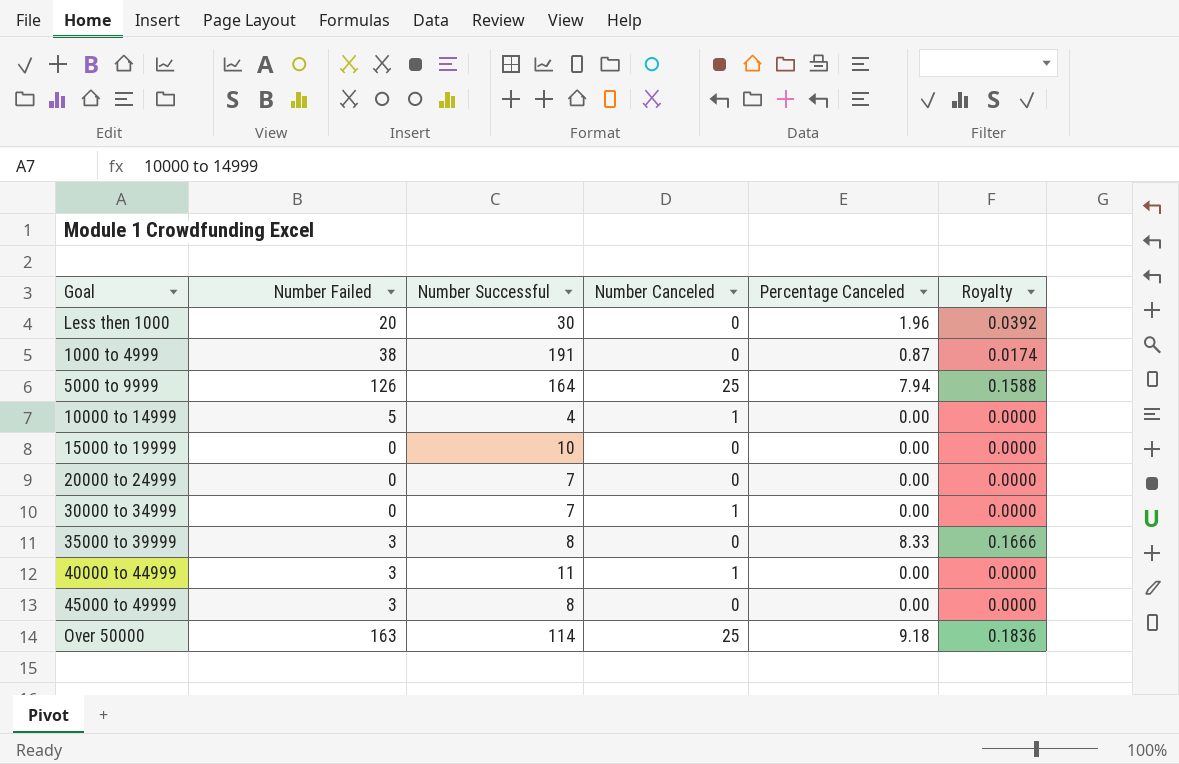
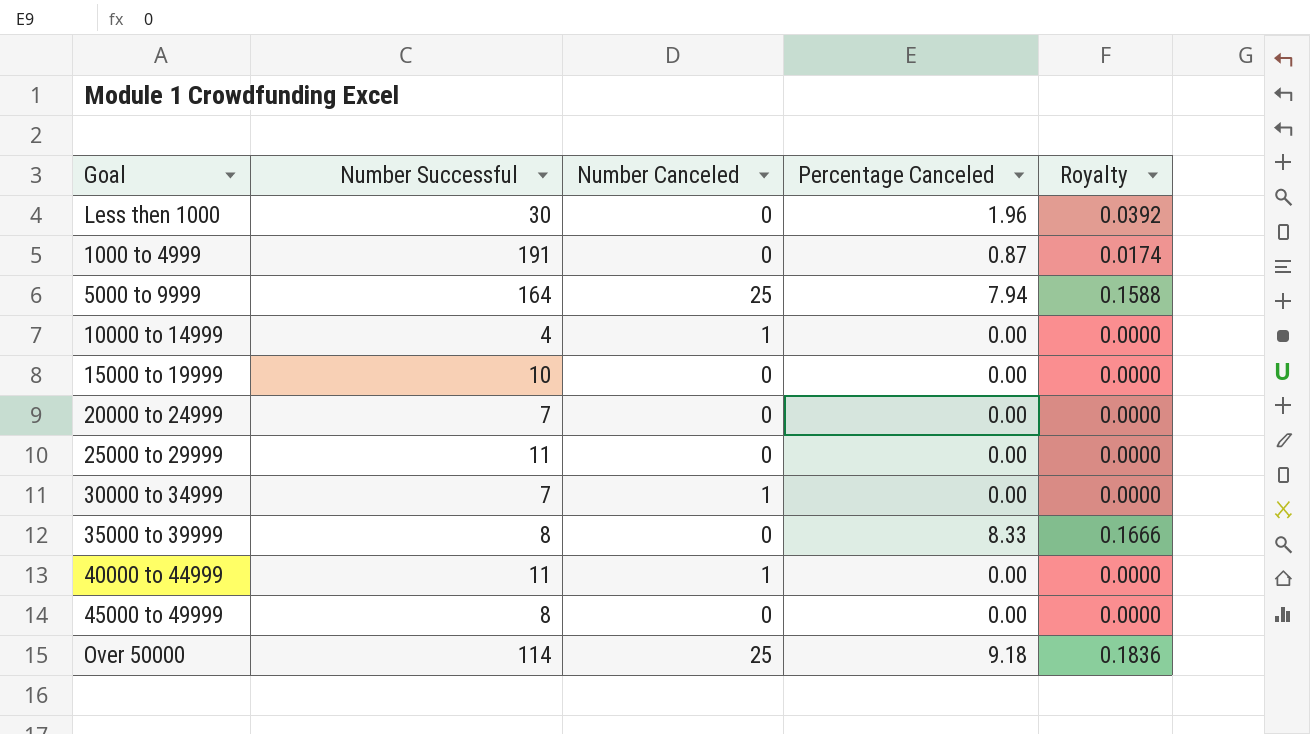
column Number Failed | position: 2 -> none
row 25000 to 29999: none -> 11 | 0 | 0.00 | 0.0000

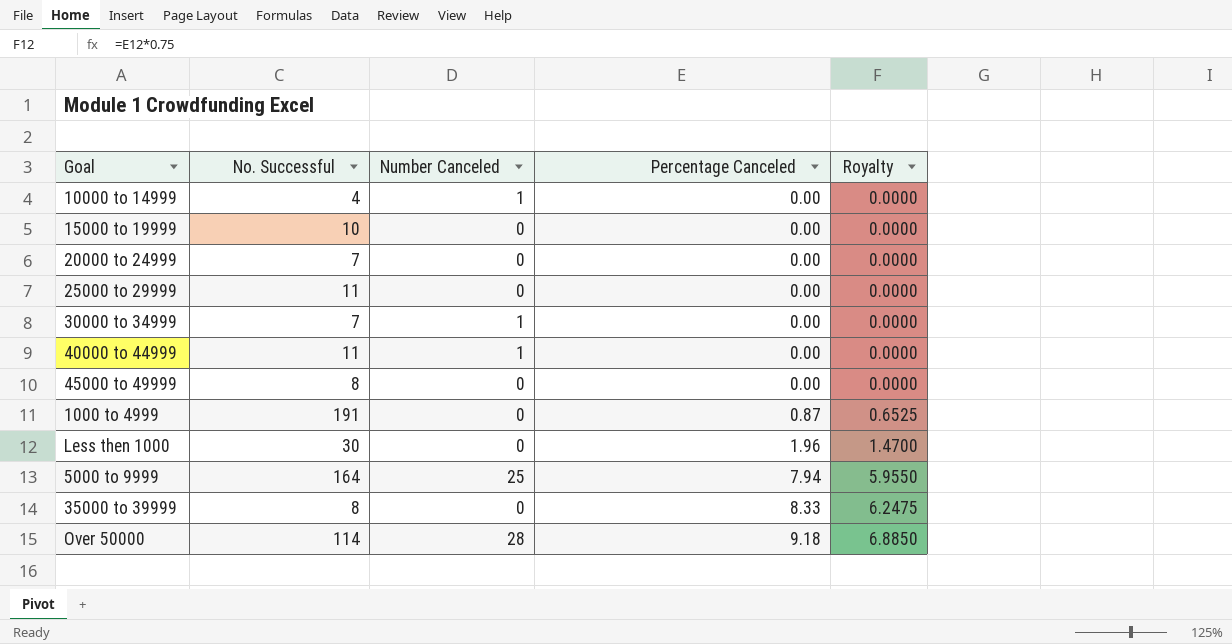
row order: none -> Percentage Canceled ascending
column name: Number Successful -> No. Successful
column Royalty | formula: [Percentage Canceled] * 0.02 -> [Percentage Canceled] * 0.75
Over 50000 | Number Canceled: 25 -> 28

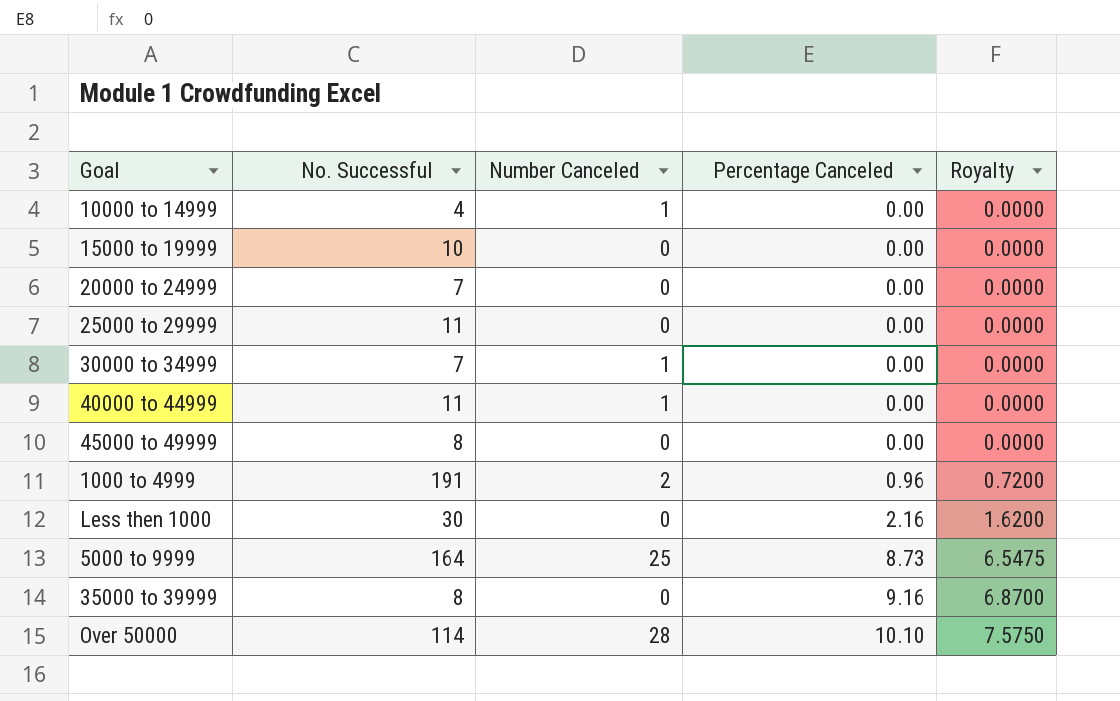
1000 to 4999 | Number Canceled: 0 -> 2
1000 to 4999 | Percentage Canceled: 0.87 -> 0.96
1000 to 4999 | Royalty: 0.6525 -> 0.7200
Less then 1000 | Percentage Canceled: 1.96 -> 2.16
Less then 1000 | Royalty: 1.4700 -> 1.6200
5000 to 9999 | Percentage Canceled: 7.94 -> 8.73
5000 to 9999 | Royalty: 5.9550 -> 6.5475
35000 to 39999 | Percentage Canceled: 8.33 -> 9.16
35000 to 39999 | Royalty: 6.2475 -> 6.8700
Over 50000 | Percentage Canceled: 9.18 -> 10.10
Over 50000 | Royalty: 6.8850 -> 7.5750

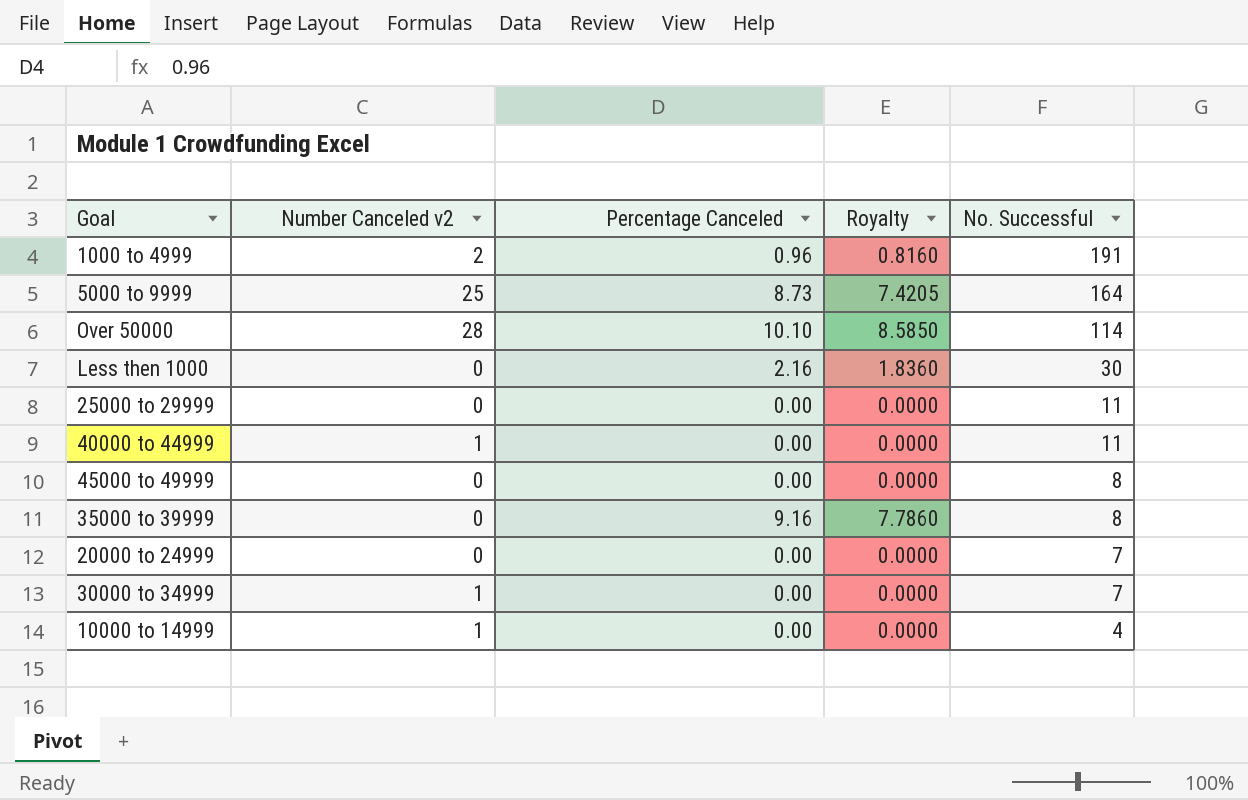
row order: Percentage Canceled ascending -> No. Successful descending
column name: Number Canceled -> Number Canceled v2
column Royalty | formula: [Percentage Canceled] * 0.75 -> [Percentage Canceled] * 0.85
column No. Successful | position: 2 -> 5
row 15000 to 19999: 10 | 0 | 0.00 | 0.0000 -> none

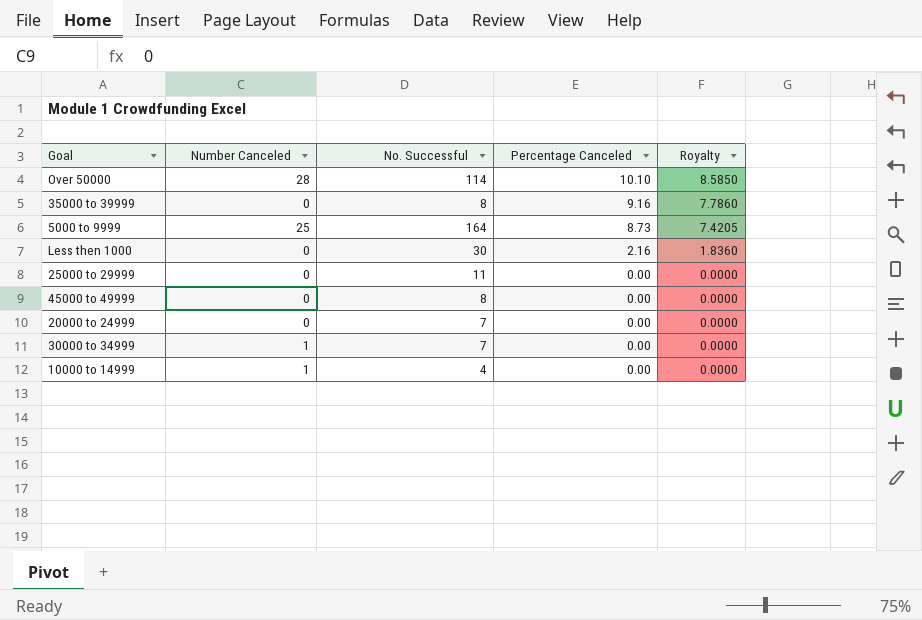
row order: No. Successful descending -> Percentage Canceled descending
column name: Number Canceled v2 -> Number Canceled
column No. Successful | position: 5 -> 3
row 1000 to 4999: 2 | 0.96 | 0.8160 | 191 -> none
row 40000 to 44999: 1 | 0.00 | 0.0000 | 11 -> none

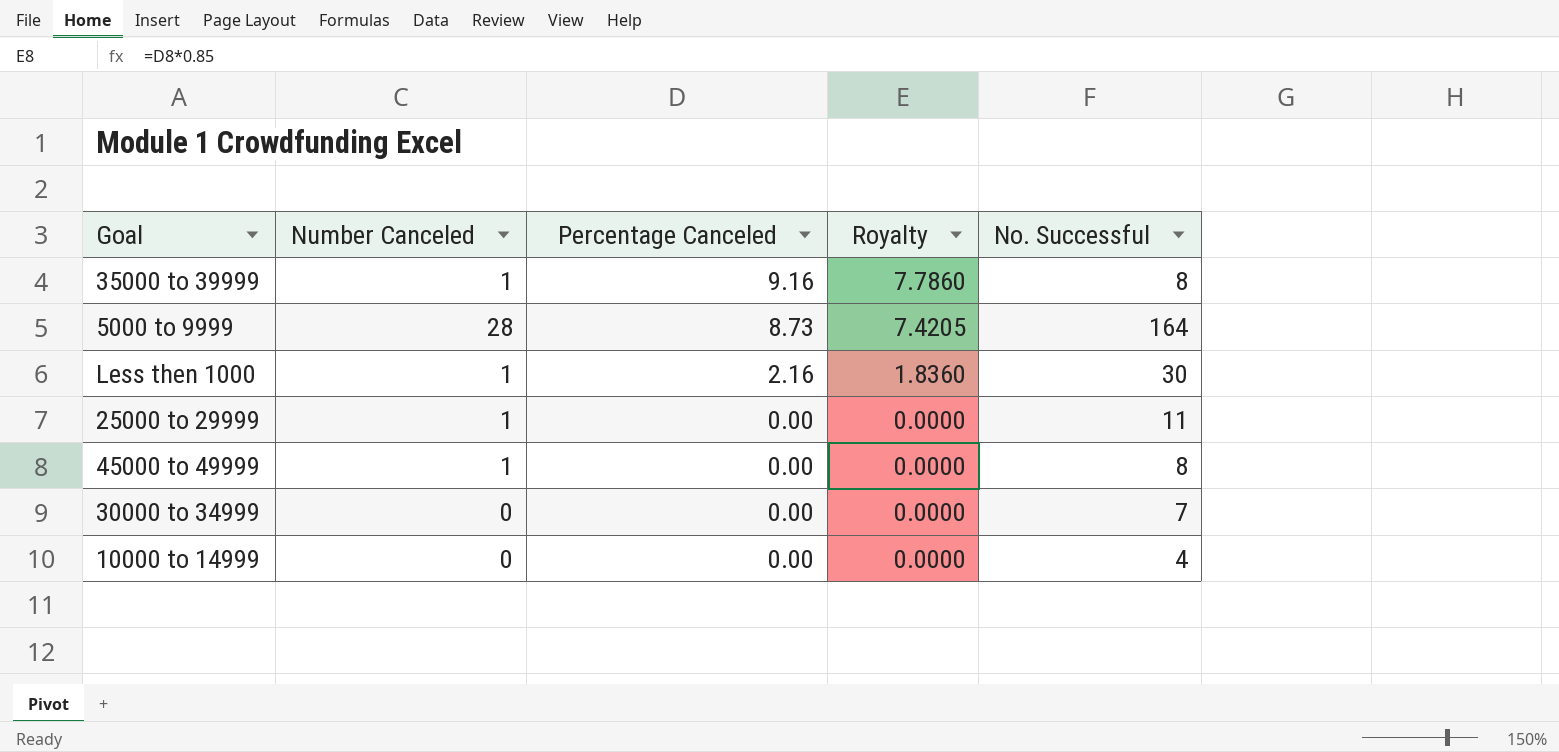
column No. Successful | position: 3 -> 5
row Over 50000: 28 | 114 | 10.10 | 8.5850 -> none
row 20000 to 24999: 0 | 7 | 0.00 | 0.0000 -> none
35000 to 39999 | Number Canceled: 0 -> 1
5000 to 9999 | Number Canceled: 25 -> 28
Less then 1000 | Number Canceled: 0 -> 1
25000 to 29999 | Number Canceled: 0 -> 1
45000 to 49999 | Number Canceled: 0 -> 1
30000 to 34999 | Number Canceled: 1 -> 0
10000 to 14999 | Number Canceled: 1 -> 0

